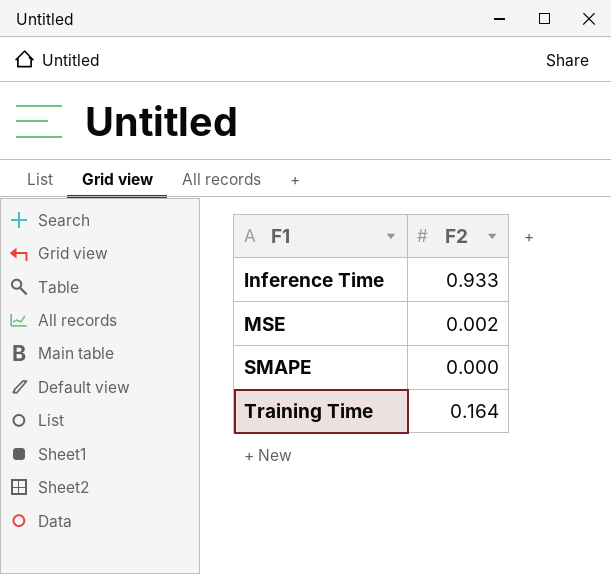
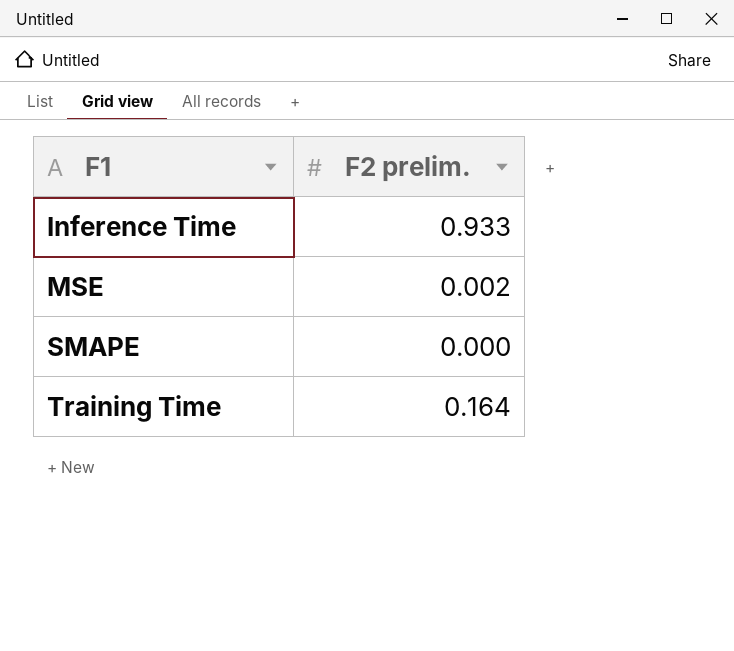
column name: F2 -> F2 prelim.

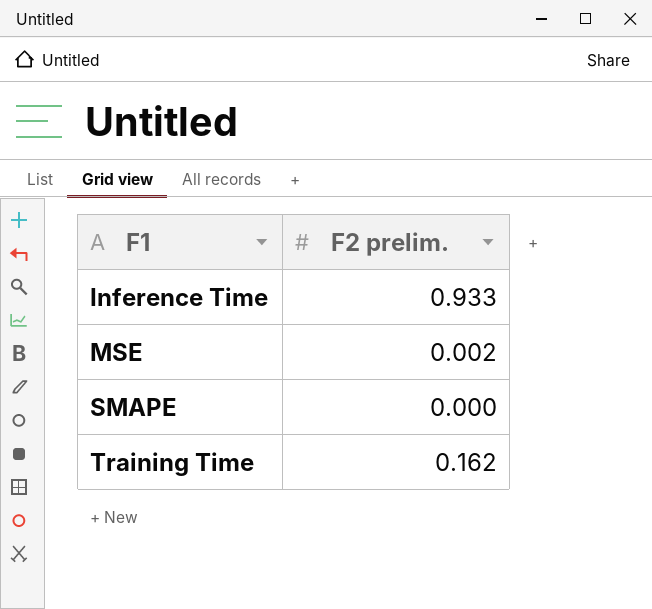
Training Time | F2 prelim.: 0.164 -> 0.162

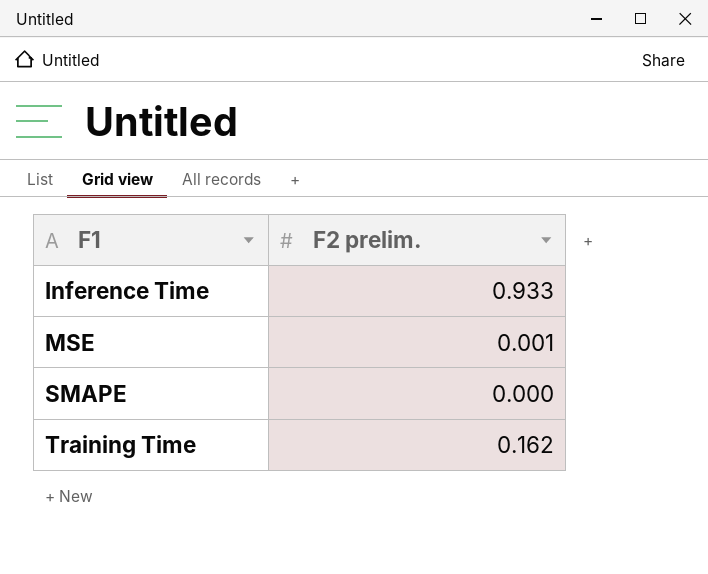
MSE | F2 prelim.: 0.002 -> 0.001

